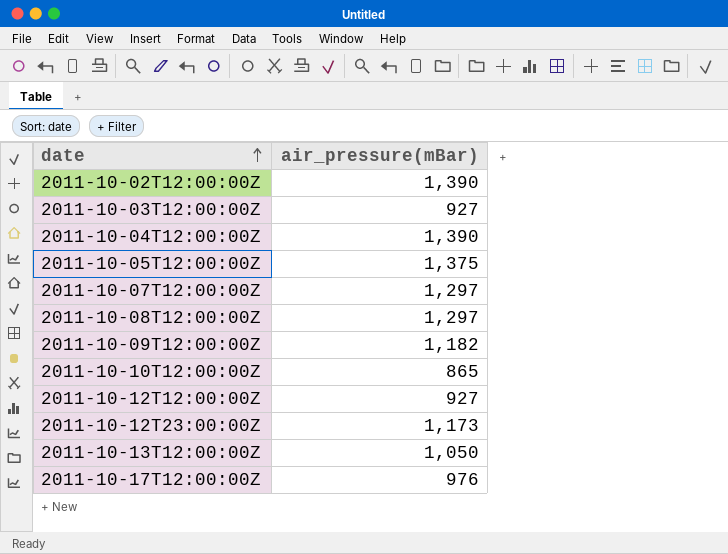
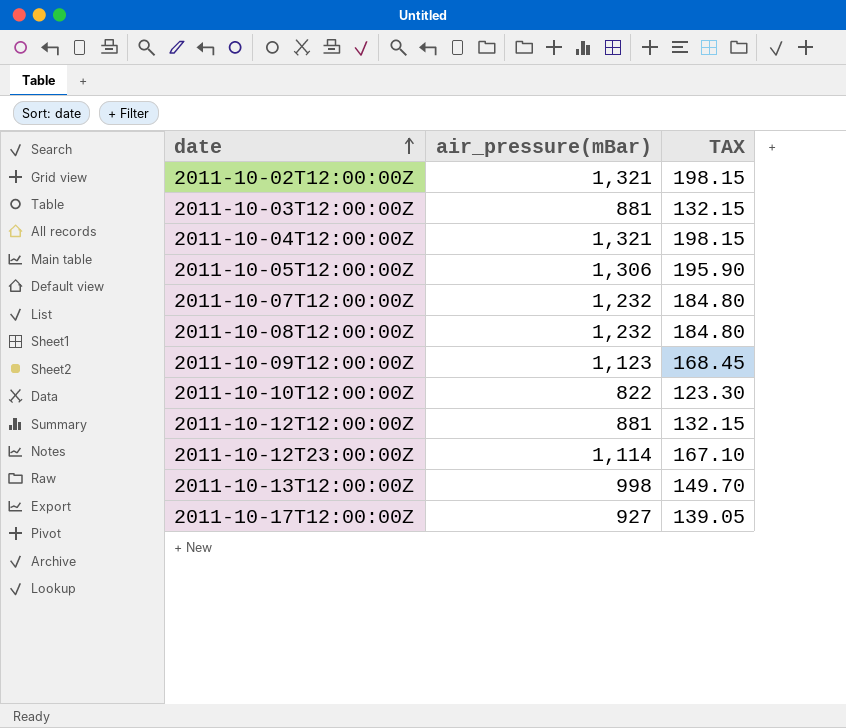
column TAX | formula: none -> [air_pressure(mBar)] * 0.15
2011-10-02T12:00:00Z | air_pressure(mBar): 1,390 -> 1,321
2011-10-03T12:00:00Z | air_pressure(mBar): 927 -> 881
2011-10-04T12:00:00Z | air_pressure(mBar): 1,390 -> 1,321
2011-10-05T12:00:00Z | air_pressure(mBar): 1,375 -> 1,306
2011-10-07T12:00:00Z | air_pressure(mBar): 1,297 -> 1,232
2011-10-08T12:00:00Z | air_pressure(mBar): 1,297 -> 1,232
2011-10-09T12:00:00Z | air_pressure(mBar): 1,182 -> 1,123
2011-10-10T12:00:00Z | air_pressure(mBar): 865 -> 822
2011-10-12T12:00:00Z | air_pressure(mBar): 927 -> 881
2011-10-12T23:00:00Z | air_pressure(mBar): 1,173 -> 1,114
2011-10-13T12:00:00Z | air_pressure(mBar): 1,050 -> 998
2011-10-17T12:00:00Z | air_pressure(mBar): 976 -> 927

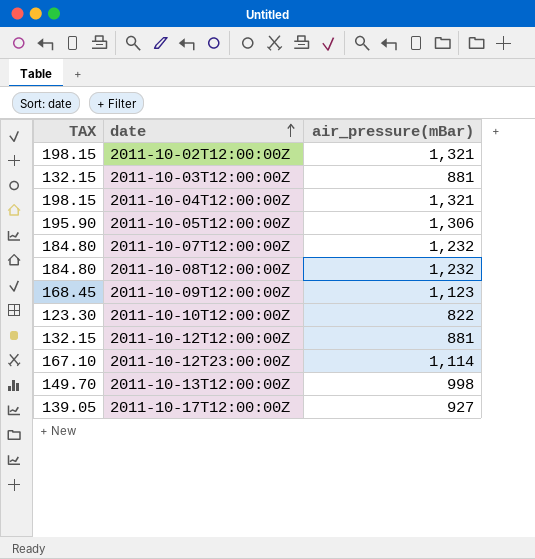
column TAX | position: 3 -> 1

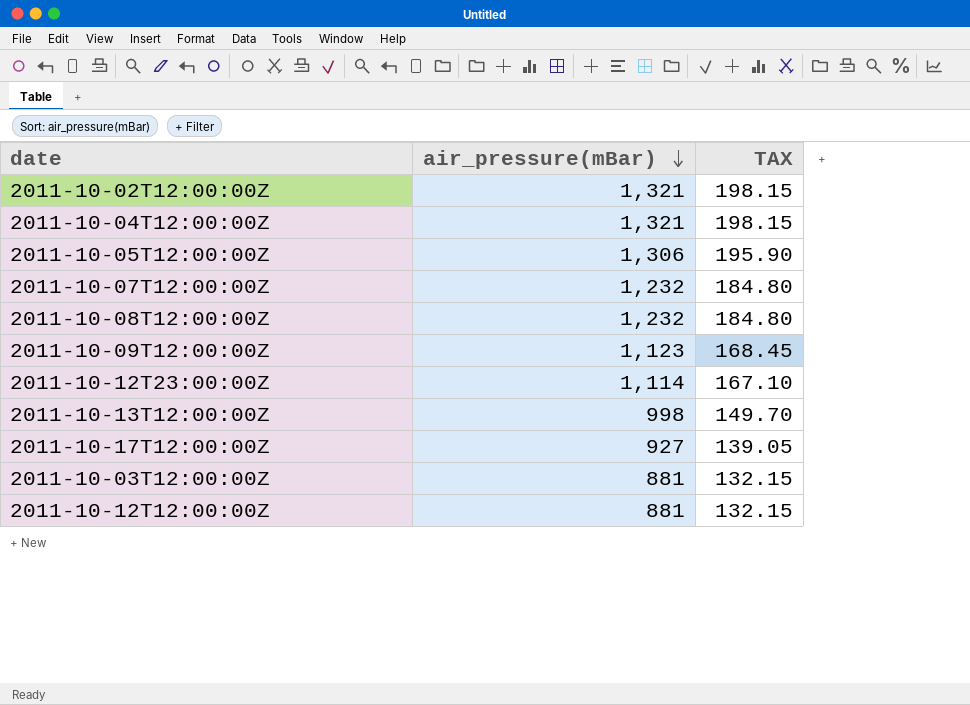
row order: date ascending -> air_pressure(mBar) descending
column TAX | position: 1 -> 3
row 2011-10-10T12:00:00Z: 123.30 | 822 -> none

